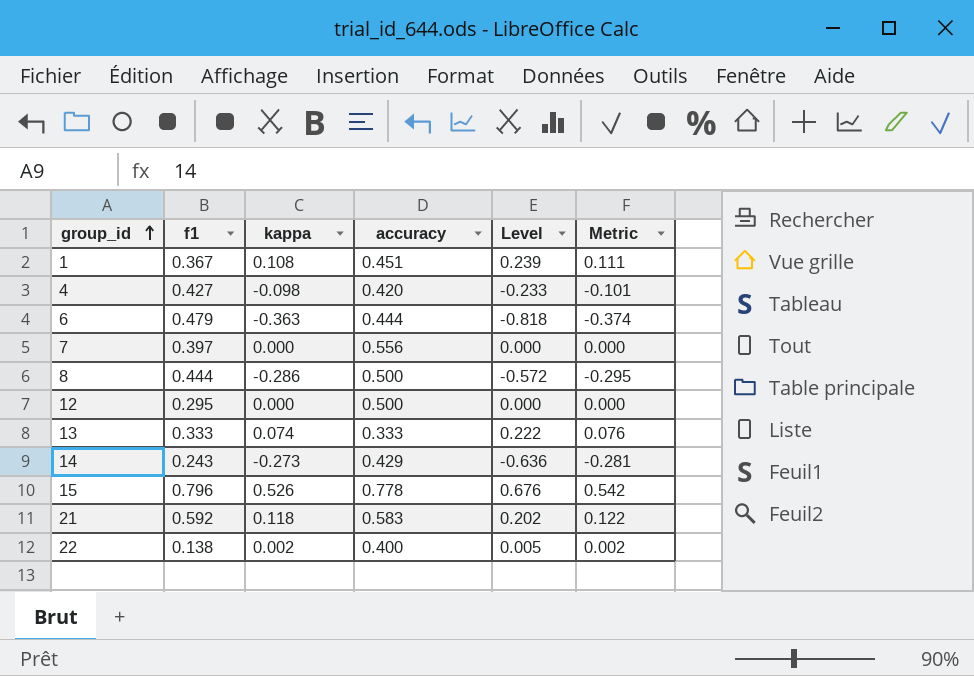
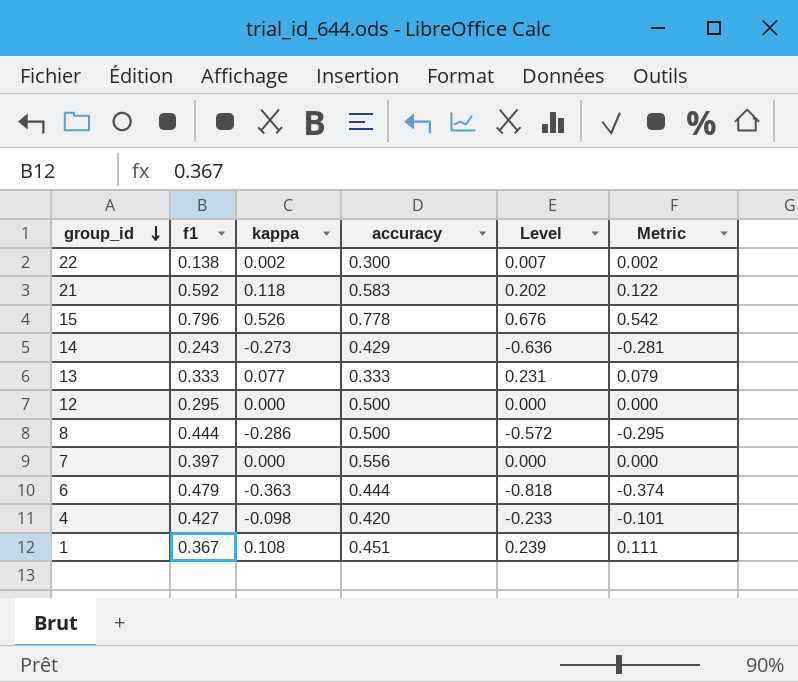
row order: group_id ascending -> group_id descending
22 | accuracy: 0.400 -> 0.300
22 | Level: 0.005 -> 0.007
13 | kappa: 0.074 -> 0.077
13 | Level: 0.222 -> 0.231
13 | Metric: 0.076 -> 0.079

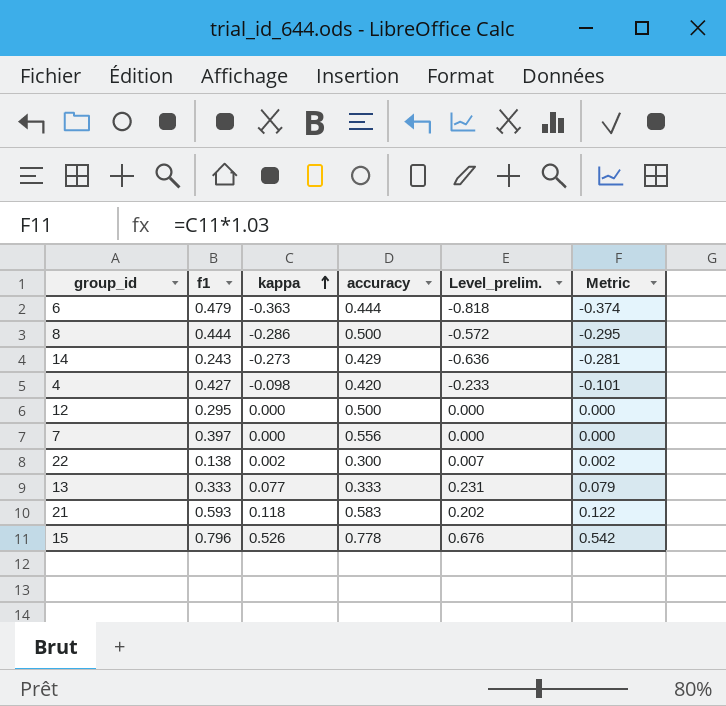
row order: group_id descending -> kappa ascending
column name: Level -> Level_prelim.
row 1: 0.367 | 0.108 | 0.451 | 0.239 | 0.111 -> none
21 | f1: 0.592 -> 0.593

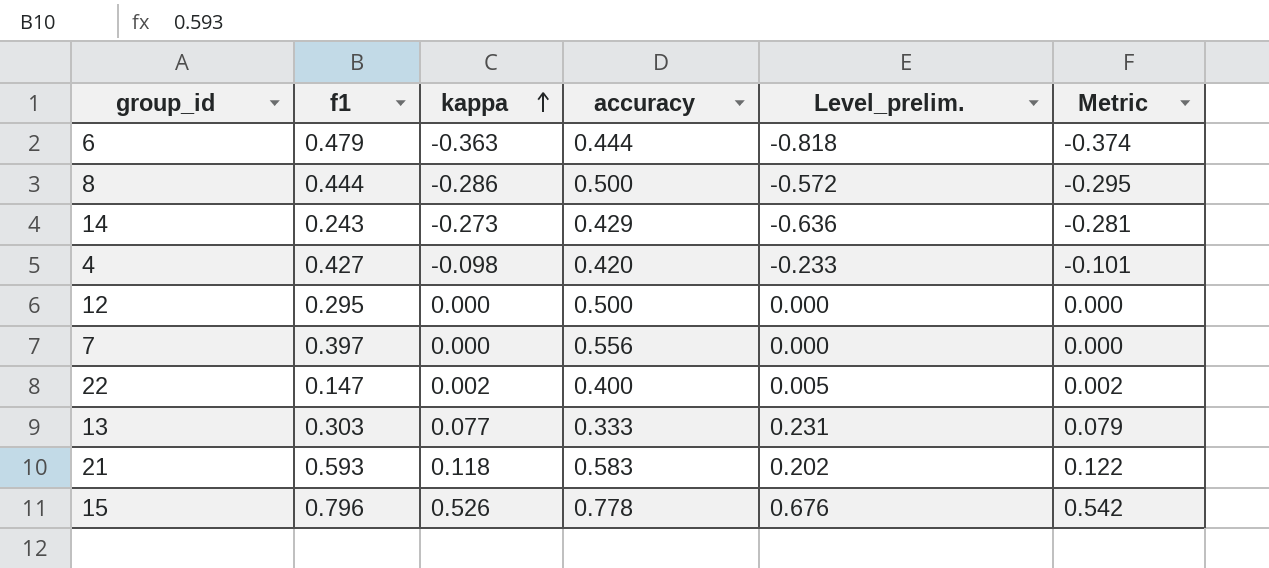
22 | f1: 0.138 -> 0.147
22 | accuracy: 0.300 -> 0.400
22 | Level_prelim.: 0.007 -> 0.005
13 | f1: 0.333 -> 0.303

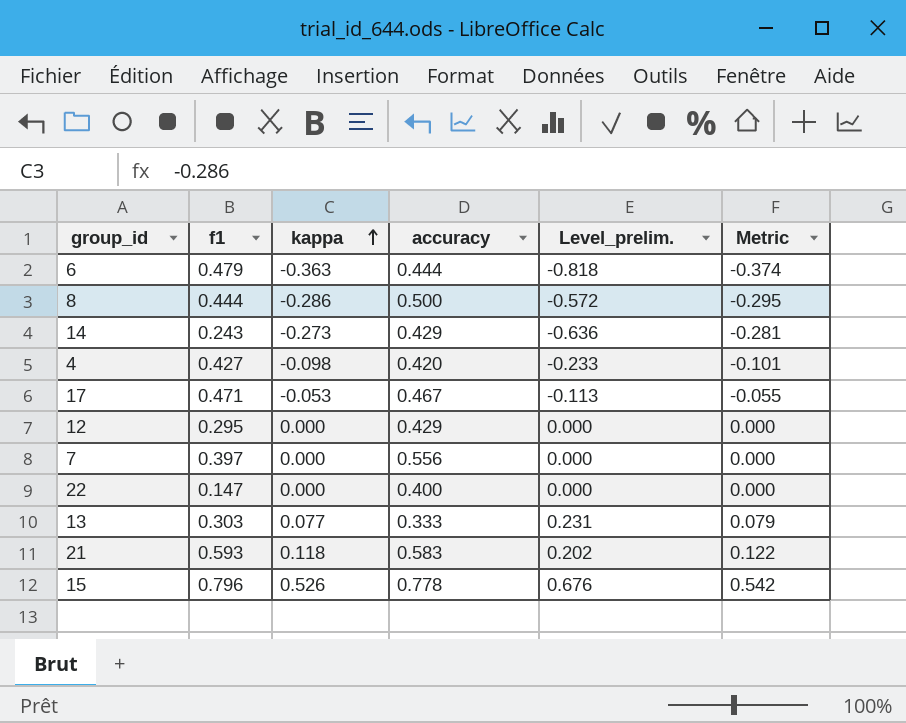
row 17: none -> 0.471 | -0.053 | 0.467 | -0.113 | -0.055
12 | accuracy: 0.500 -> 0.429
22 | kappa: 0.002 -> 0.000
22 | Level_prelim.: 0.005 -> 0.000
22 | Metric: 0.002 -> 0.000

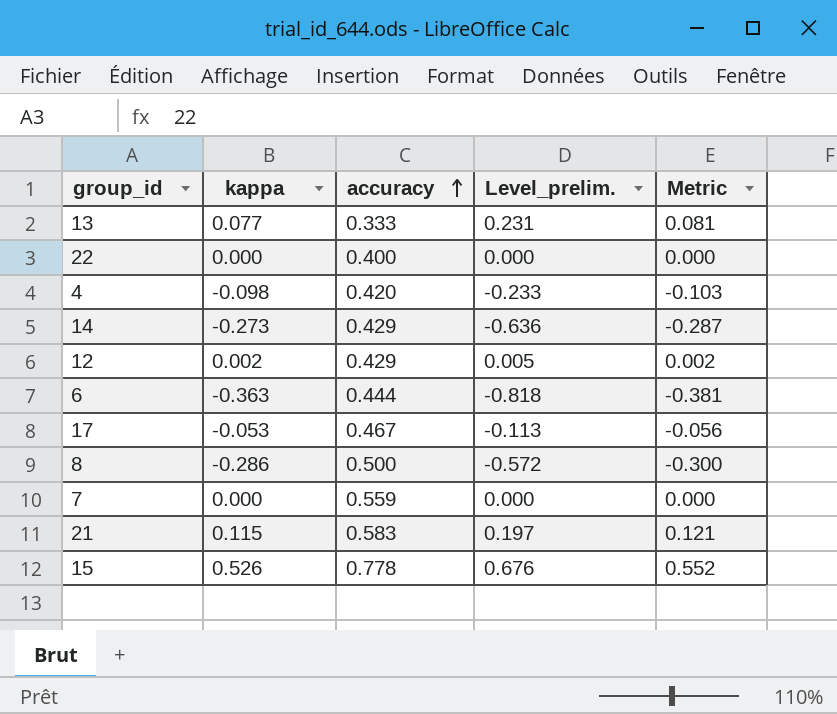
row order: kappa ascending -> accuracy ascending
column f1 | position: 2 -> none
column Metric | formula: [kappa] * 1.03 -> [kappa] * 1.05
12 | kappa: 0.000 -> 0.002
12 | Level_prelim.: 0.000 -> 0.005
7 | accuracy: 0.556 -> 0.559
21 | kappa: 0.118 -> 0.115
21 | Level_prelim.: 0.202 -> 0.197

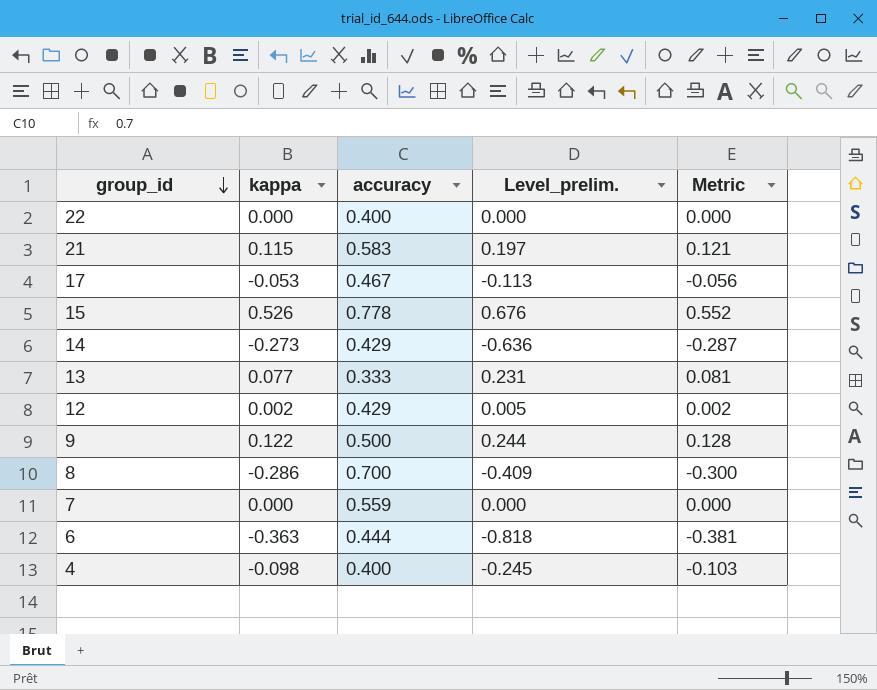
row order: accuracy ascending -> group_id descending
row 9: none -> 0.122 | 0.500 | 0.244 | 0.128
8 | accuracy: 0.500 -> 0.700
8 | Level_prelim.: -0.572 -> -0.409
4 | accuracy: 0.420 -> 0.400
4 | Level_prelim.: -0.233 -> -0.245

